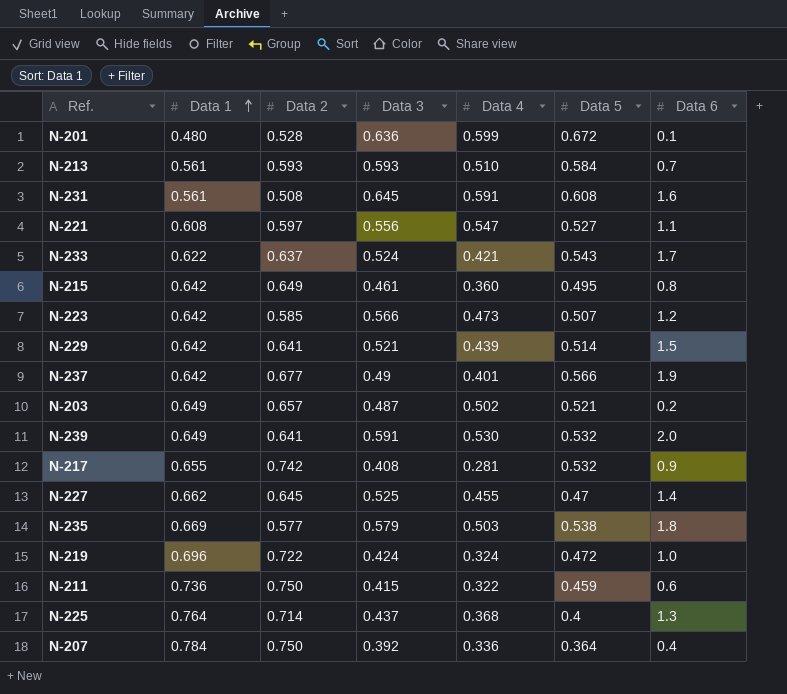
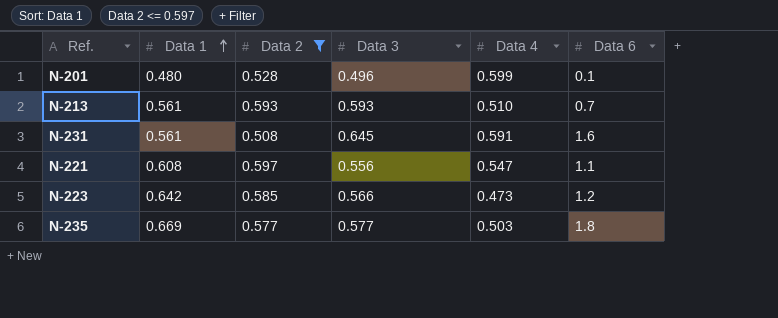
filter: none -> Data 2 <= 0.597
column Data 5 | position: 6 -> none
N-201 | Data 3: 0.636 -> 0.496
N-235 | Data 3: 0.579 -> 0.577

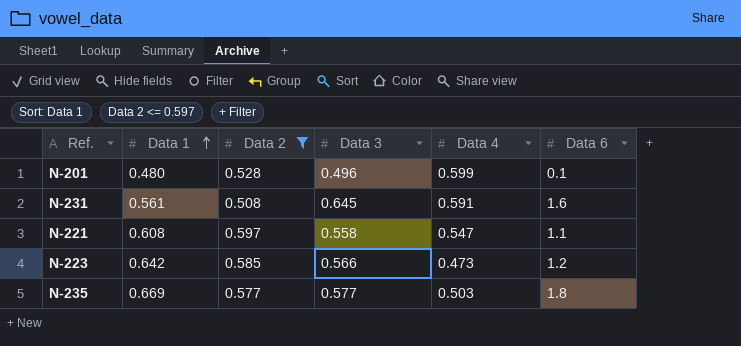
row N-213: 0.561 | 0.593 | 0.593 | 0.510 | 0.7 -> none
N-221 | Data 3: 0.556 -> 0.558

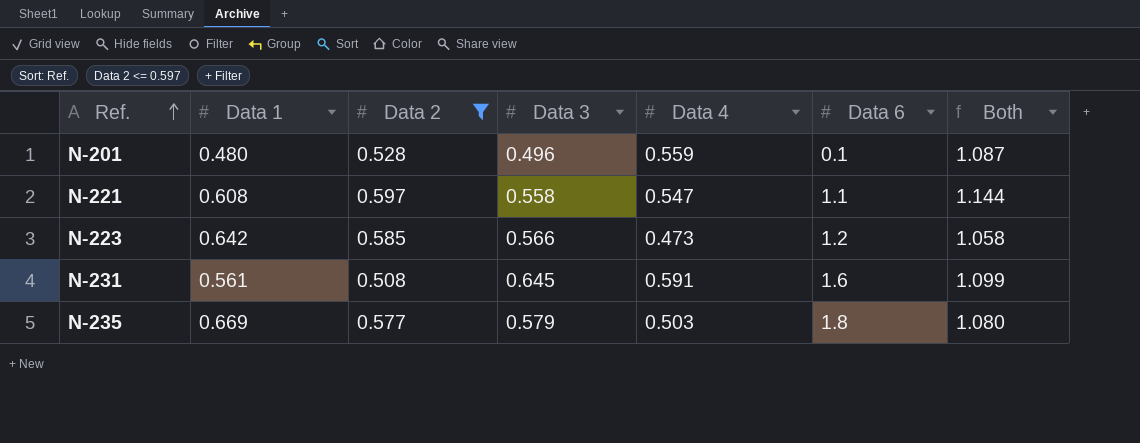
row order: Data 1 ascending -> Ref. ascending
column Both | formula: none -> [Data 2] + [Data 4]
N-201 | Data 4: 0.599 -> 0.559
N-235 | Data 3: 0.577 -> 0.579

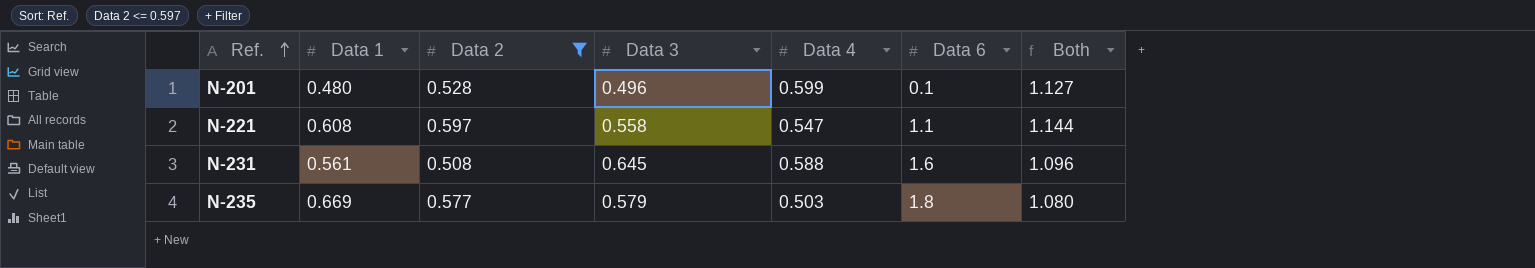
row N-223: 0.642 | 0.585 | 0.566 | 0.473 | 1.2 | 1.058 -> none
N-201 | Data 4: 0.559 -> 0.599
N-201 | Both: 1.087 -> 1.127
N-231 | Data 4: 0.591 -> 0.588
N-231 | Both: 1.099 -> 1.096

